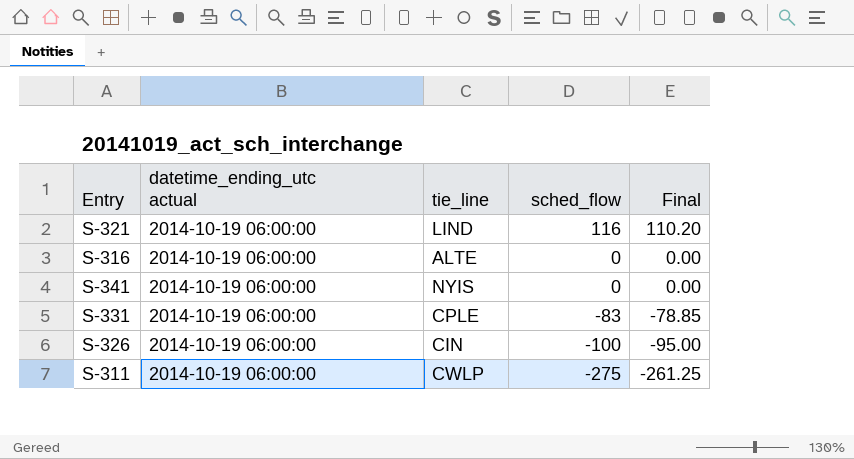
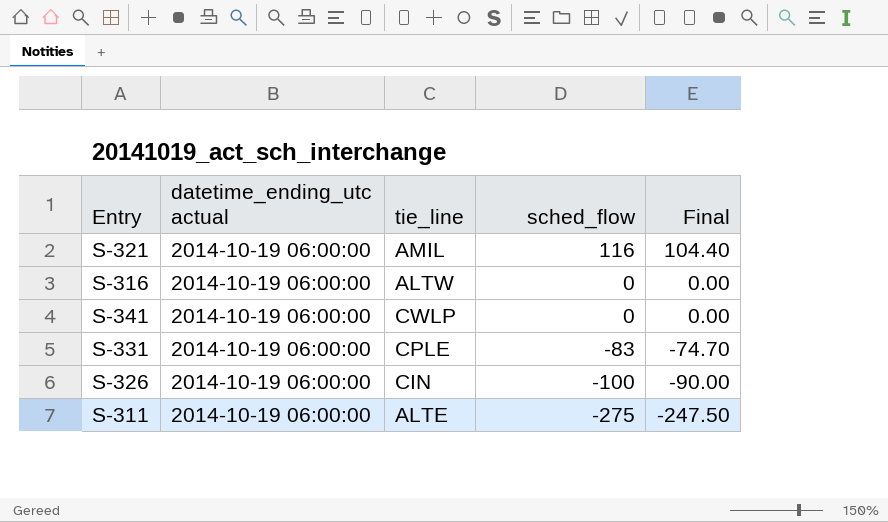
column Final | formula: [sched_flow] * 0.95 -> [sched_flow] * 0.9
S-321 | tie_line: LIND -> AMIL
S-316 | tie_line: ALTE -> ALTW
S-341 | tie_line: NYIS -> CWLP
S-311 | tie_line: CWLP -> ALTE

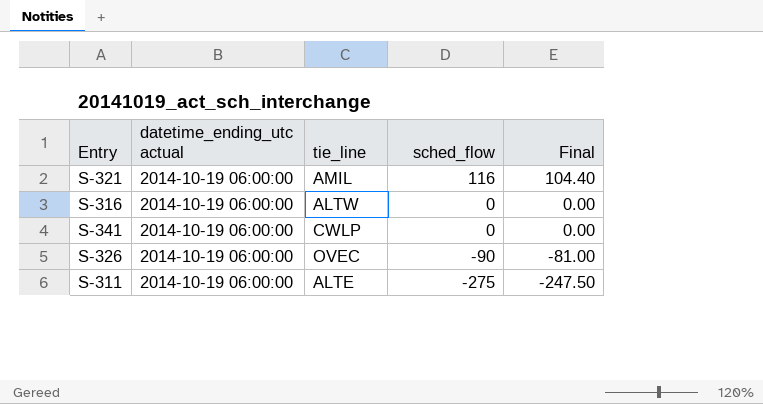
row S-331: 2014-10-19 06:00:00 | CPLE | -83 | -74.70 -> none
S-326 | tie_line: CIN -> OVEC
S-326 | sched_flow: -100 -> -90
S-326 | Final: -90.00 -> -81.00

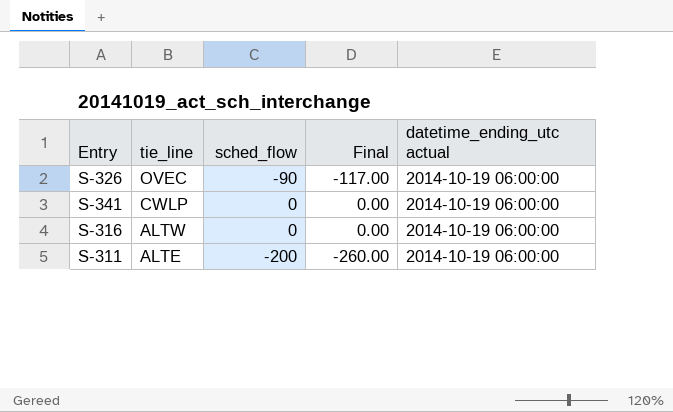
row order: sched_flow descending -> tie_line descending
column Final | formula: [sched_flow] * 0.9 -> [sched_flow] * 1.3
column datetime_ending_utc actual | position: 2 -> 5
row S-321: 2014-10-19 06:00:00 | AMIL | 116 | 104.40 -> none
S-311 | sched_flow: -275 -> -200

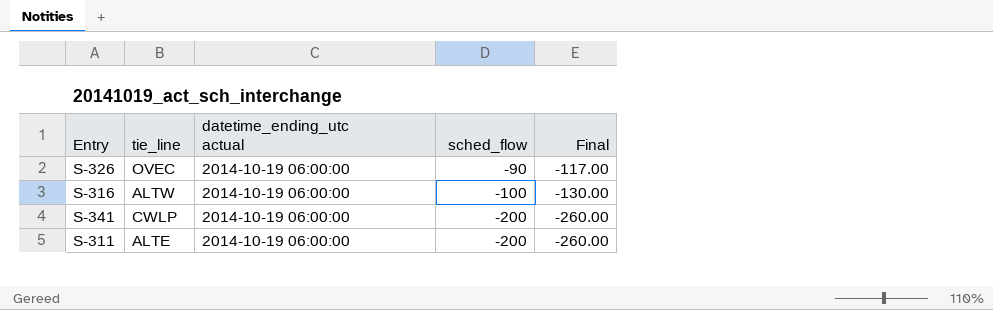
row order: tie_line descending -> sched_flow descending
column datetime_ending_utc actual | position: 5 -> 3
S-316 | sched_flow: 0 -> -100
S-316 | Final: 0.00 -> -130.00
S-341 | sched_flow: 0 -> -200
S-341 | Final: 0.00 -> -260.00

